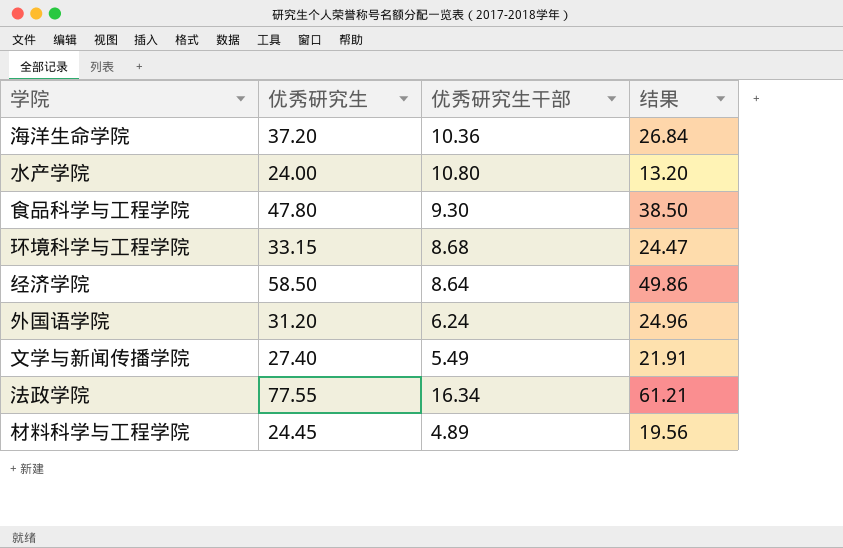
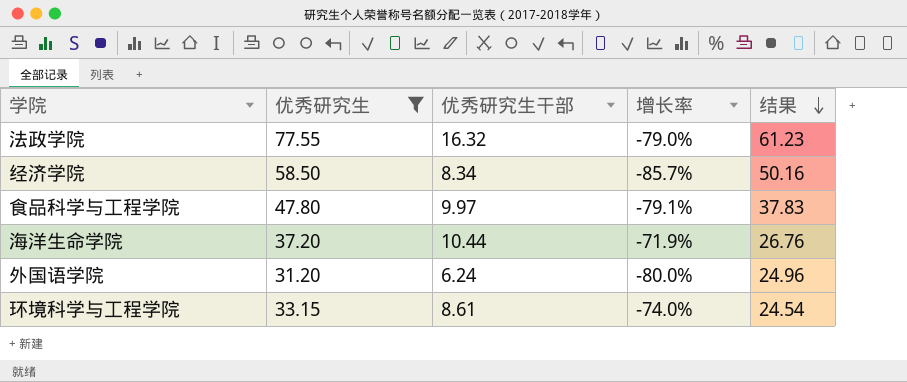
filter: none -> 优秀研究生 >= 31.20
row order: none -> 结果 descending
column 增长率 | formula: none -> ([优秀研究生干部] - [优秀研究生]) / [优秀研究生]
法政学院 | 优秀研究生干部: 16.34 -> 16.32
法政学院 | 结果: 61.21 -> 61.23
经济学院 | 优秀研究生干部: 8.64 -> 8.34
经济学院 | 结果: 49.86 -> 50.16
食品科学与工程学院 | 优秀研究生干部: 9.30 -> 9.97
食品科学与工程学院 | 结果: 38.50 -> 37.83
海洋生命学院 | 优秀研究生干部: 10.36 -> 10.44
海洋生命学院 | 结果: 26.84 -> 26.76
环境科学与工程学院 | 优秀研究生干部: 8.68 -> 8.61
环境科学与工程学院 | 结果: 24.47 -> 24.54

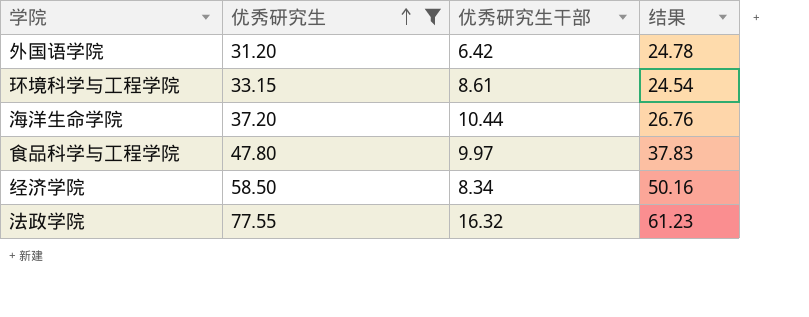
row order: 结果 descending -> 优秀研究生 ascending
column 增长率 | formula: ([优秀研究生干部] - [优秀研究生]) / [优秀研究生] -> none
外国语学院 | 优秀研究生干部: 6.24 -> 6.42
外国语学院 | 结果: 24.96 -> 24.78

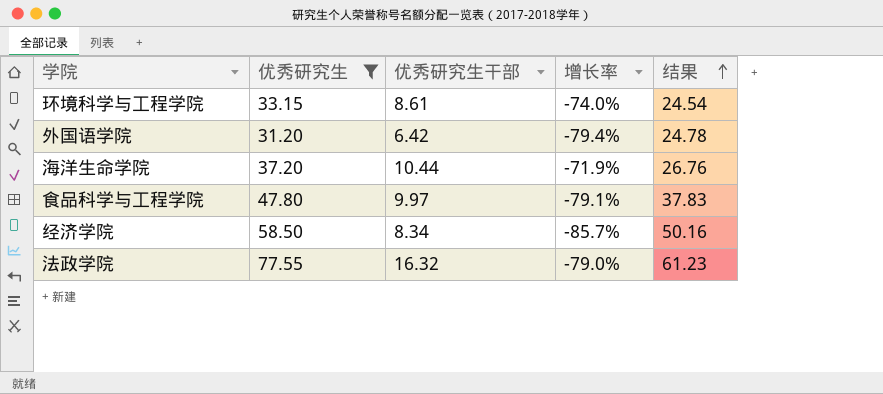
row order: 优秀研究生 ascending -> 结果 ascending
column 增长率 | formula: none -> ([优秀研究生干部] - [优秀研究生]) / [优秀研究生]

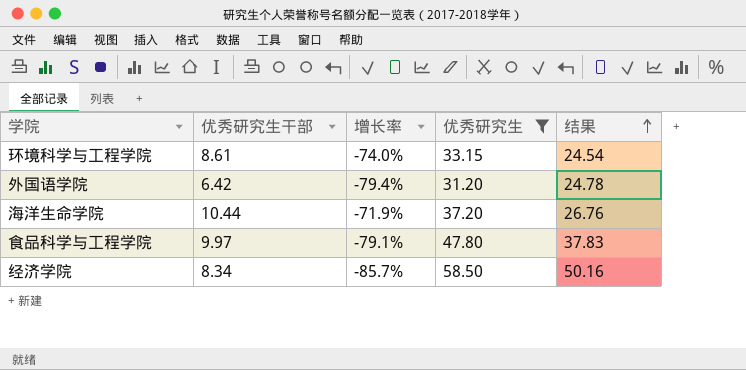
column 优秀研究生 | position: 2 -> 4
row 法政学院: 77.55 | 16.32 | -79.0% | 61.23 -> none

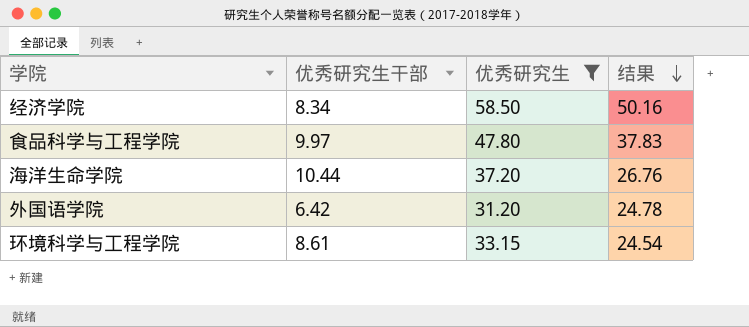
row order: 结果 ascending -> 结果 descending
column 增长率 | formula: ([优秀研究生干部] - [优秀研究生]) / [优秀研究生] -> none

